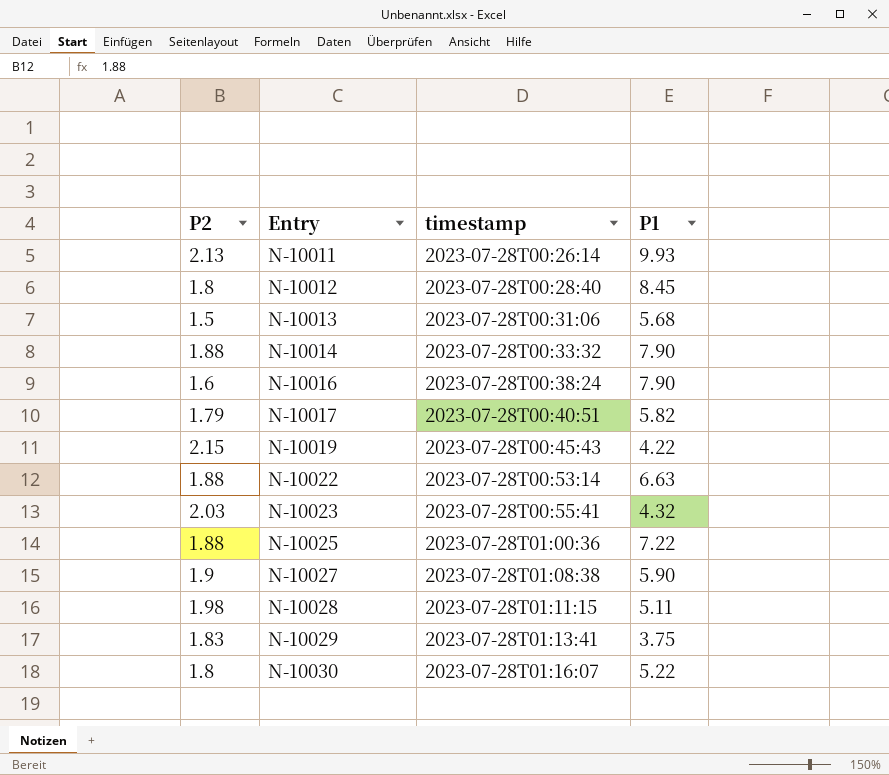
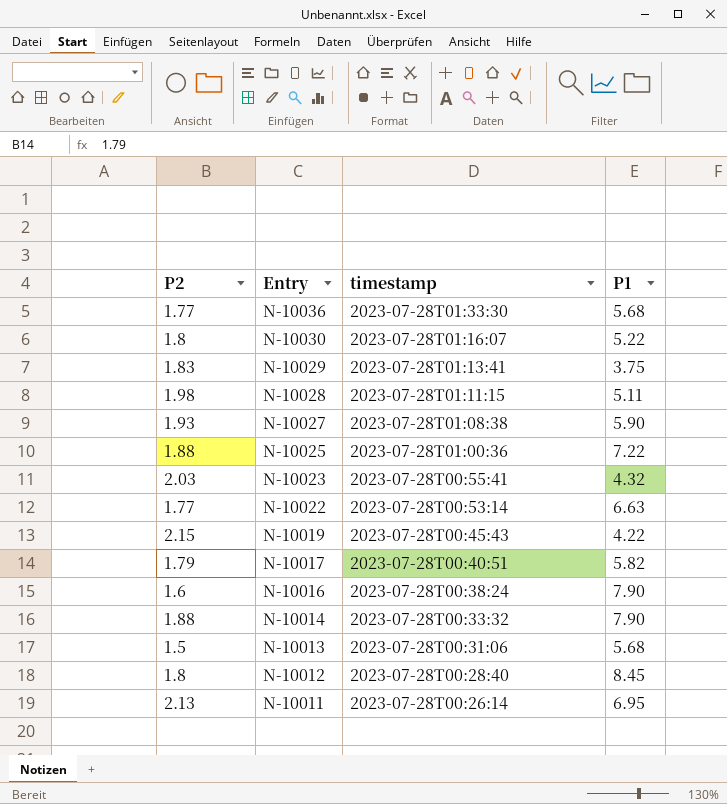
row order: Entry ascending -> Entry descending
row N-10036: none -> 1.77 | 2023-07-28T01:33:30 | 5.68
N-10027 | P2: 1.9 -> 1.93
N-10022 | P2: 1.88 -> 1.77
N-10011 | P1: 9.93 -> 6.95

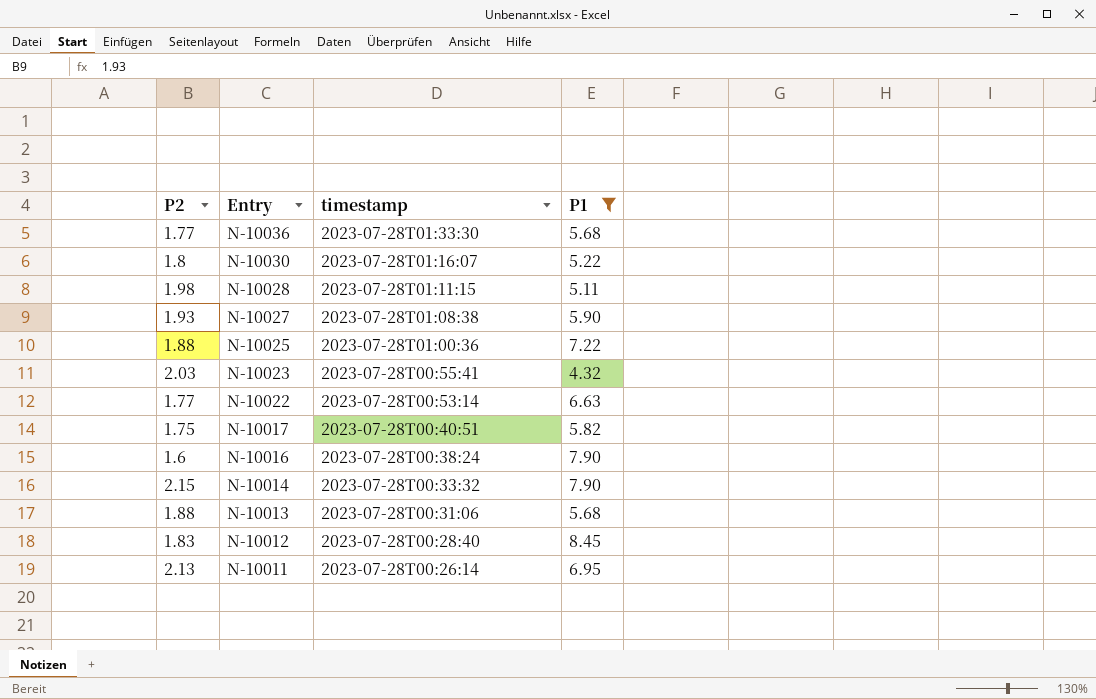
filter: none -> P1 >= 4.32
N-10017 | P2: 1.79 -> 1.75
N-10014 | P2: 1.88 -> 2.15
N-10013 | P2: 1.5 -> 1.88
N-10012 | P2: 1.8 -> 1.83

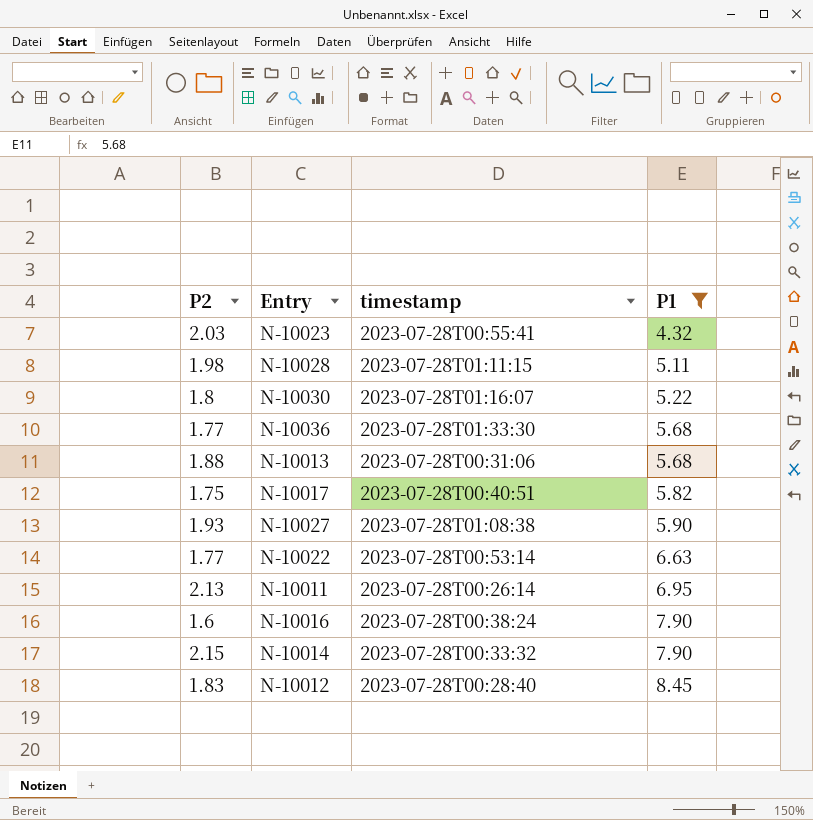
row order: Entry descending -> P1 ascending
row N-10025: 1.88 | 2023-07-28T01:00:36 | 7.22 -> none

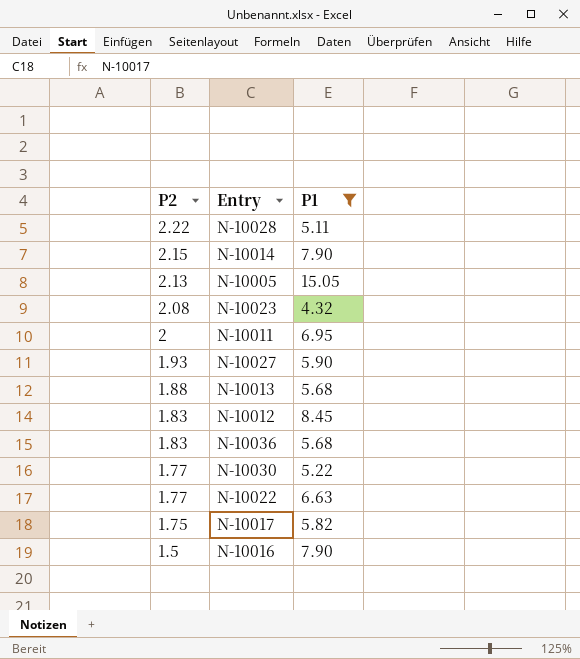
row order: P1 ascending -> P2 descending
column timestamp | position: 3 -> none
N-10028 | P2: 1.98 -> 2.22
row N-10005: none -> 2.13 | 15.05
N-10023 | P2: 2.03 -> 2.08
N-10011 | P2: 2.13 -> 2
N-10036 | P2: 1.77 -> 1.83
N-10030 | P2: 1.8 -> 1.77
N-10016 | P2: 1.6 -> 1.5

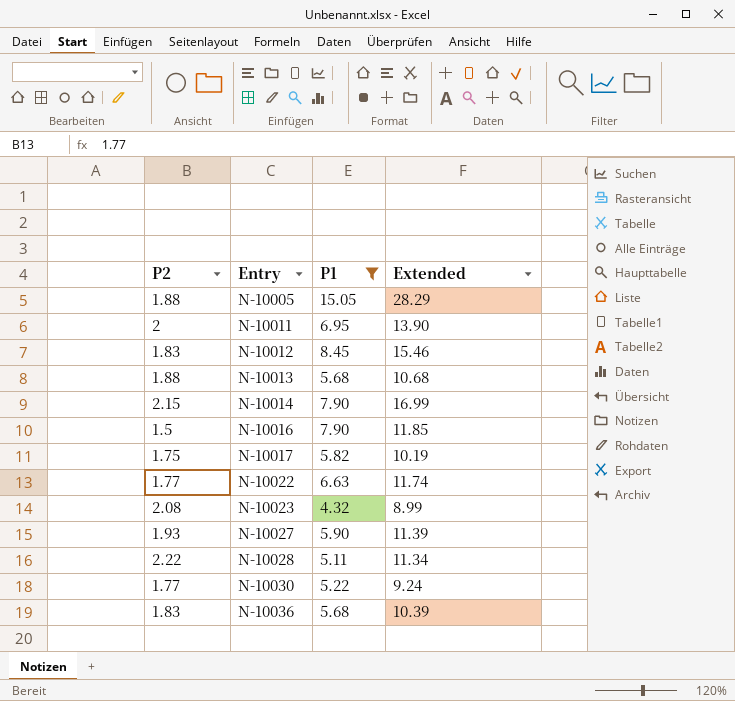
row order: P2 descending -> Entry ascending
column Extended | formula: none -> [P2] * [P1]
N-10005 | P2: 2.13 -> 1.88

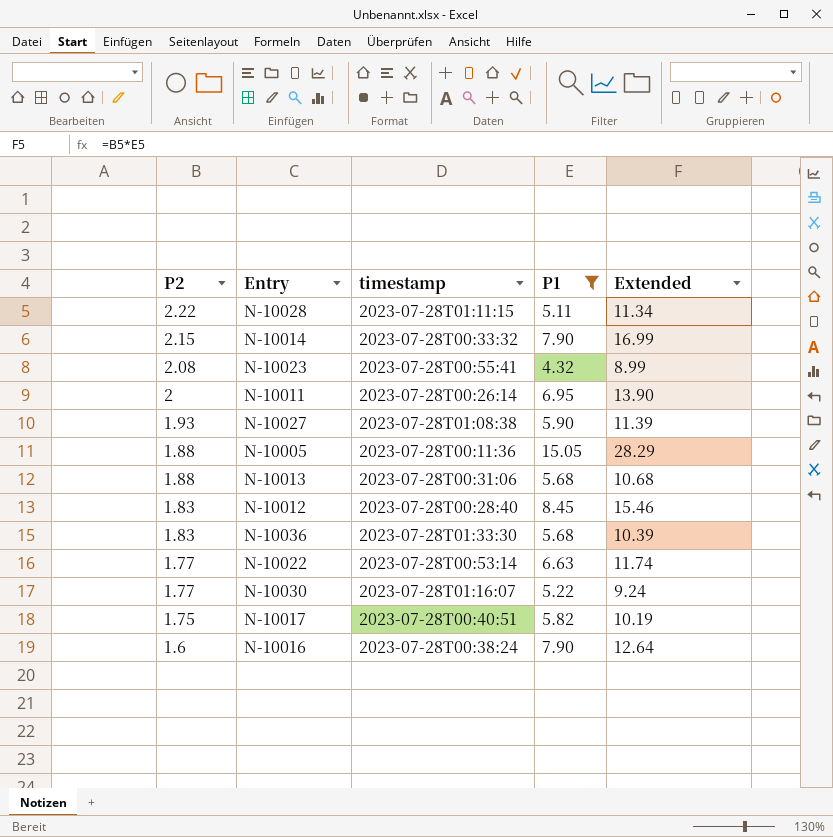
row order: Entry ascending -> P2 descending
column timestamp | position: none -> 3
N-10016 | P2: 1.5 -> 1.6
N-10016 | Extended: 11.85 -> 12.64

